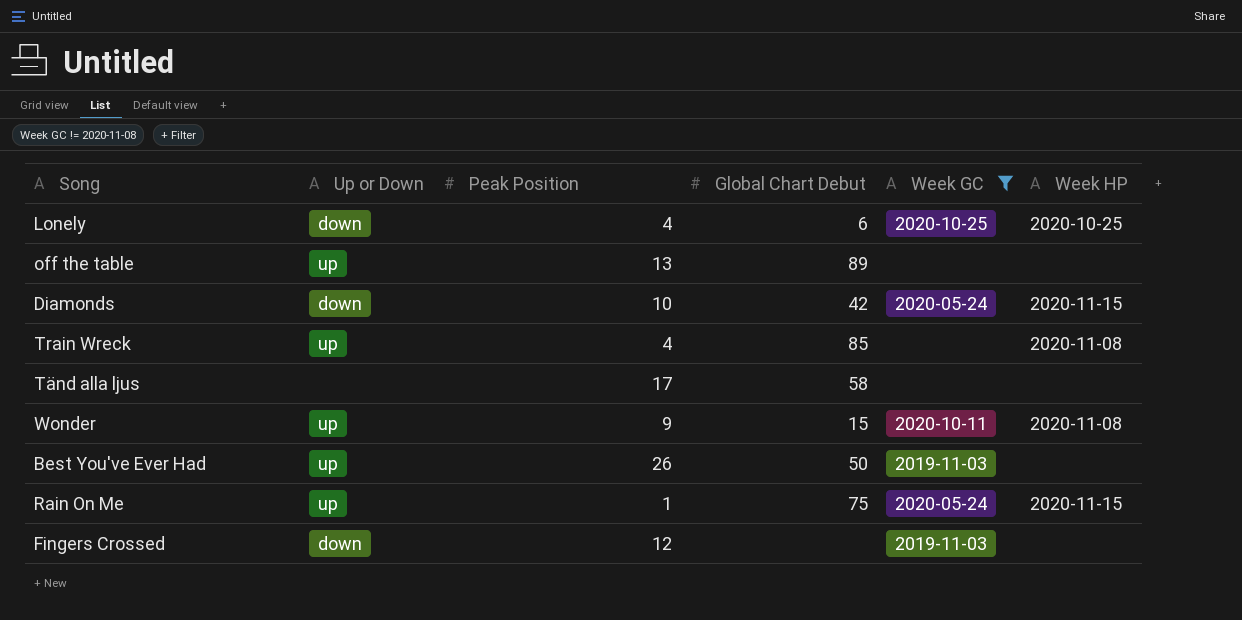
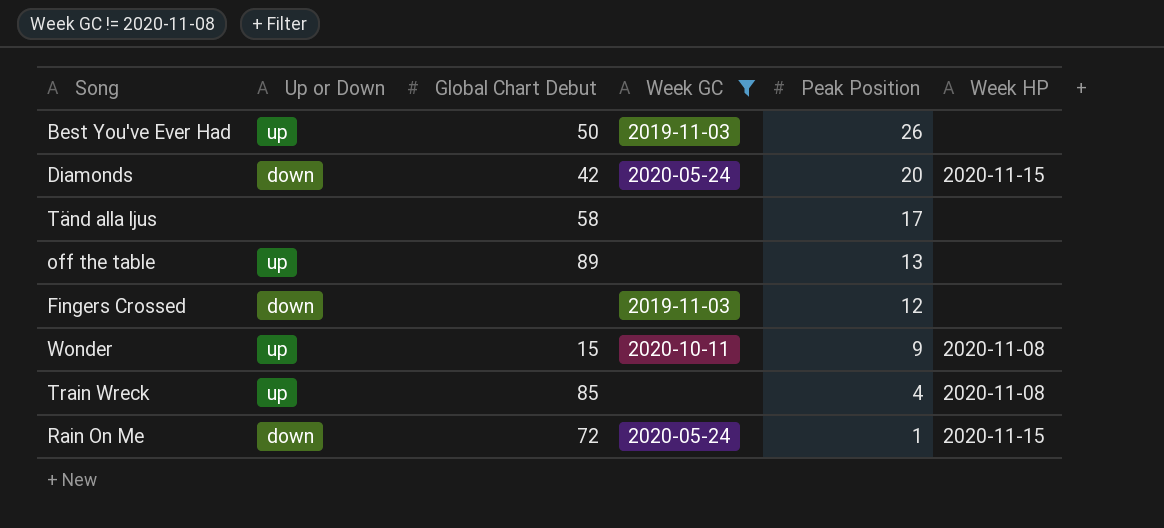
row order: none -> Peak Position descending
column Peak Position | position: 3 -> 5
row Lonely: down | 4 | 6 | 2020-10-25 | 2020-10-25 -> none
Diamonds | Peak Position: 10 -> 20
Rain On Me | Up or Down: up -> down
Rain On Me | Global Chart Debut: 75 -> 72

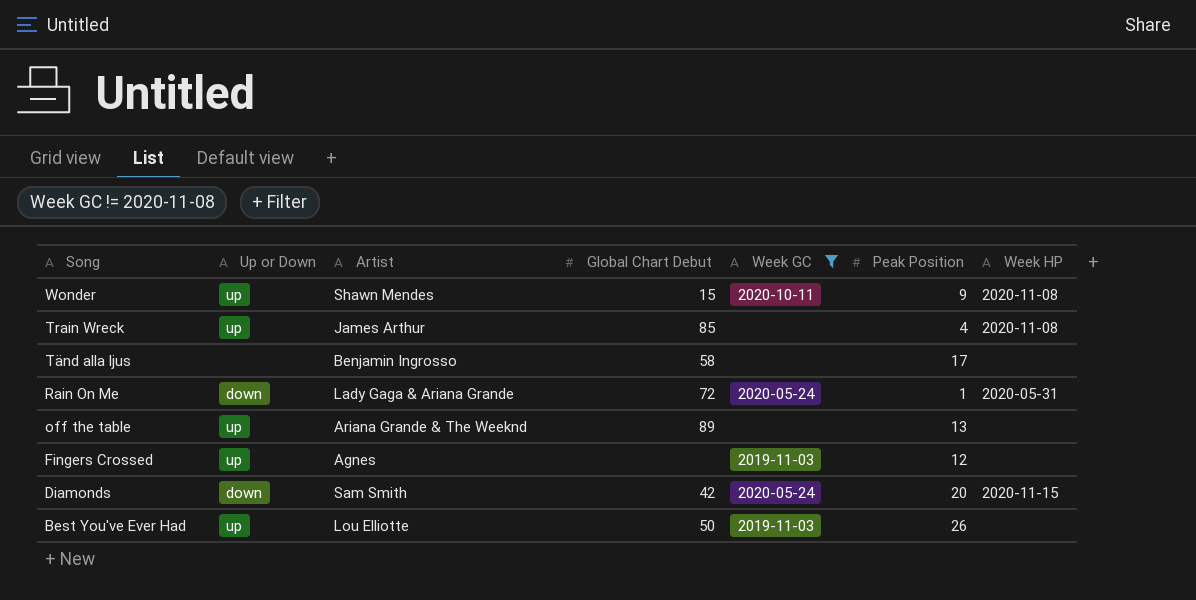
row order: Peak Position descending -> Song descending
column Artist | position: none -> 3
Rain On Me | Week HP: 2020-11-15 -> 2020-05-31
Fingers Crossed | Up or Down: down -> up

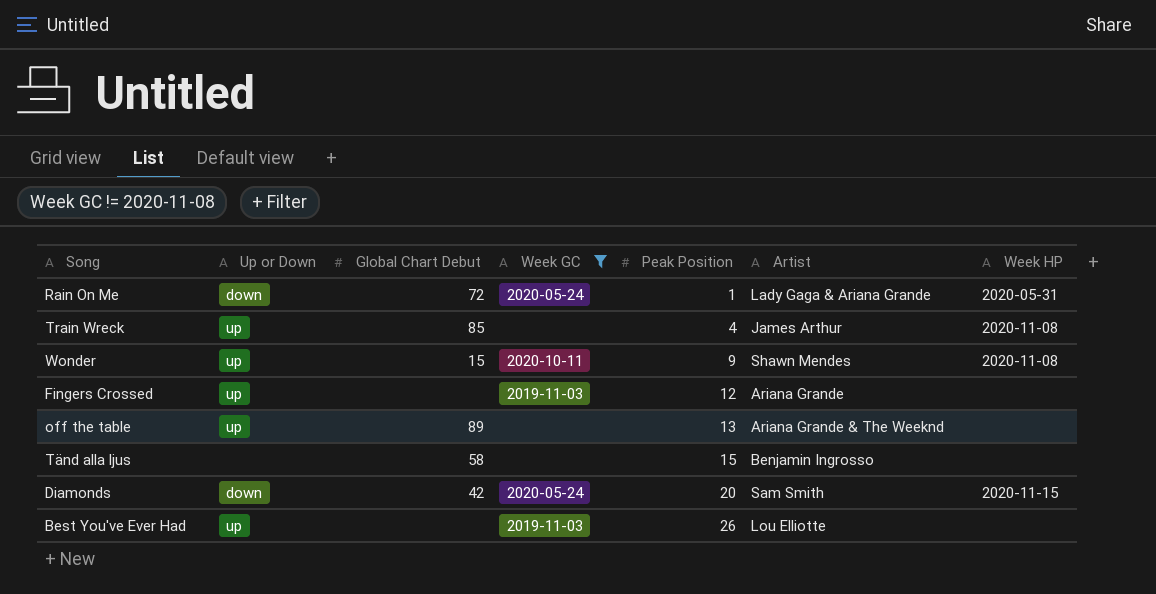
row order: Song descending -> Peak Position ascending
column Artist | position: 3 -> 6
Fingers Crossed | Artist: Agnes -> Ariana Grande
Tänd alla ljus | Peak Position: 17 -> 15
Best You've Ever Had | Global Chart Debut: 50 -> none

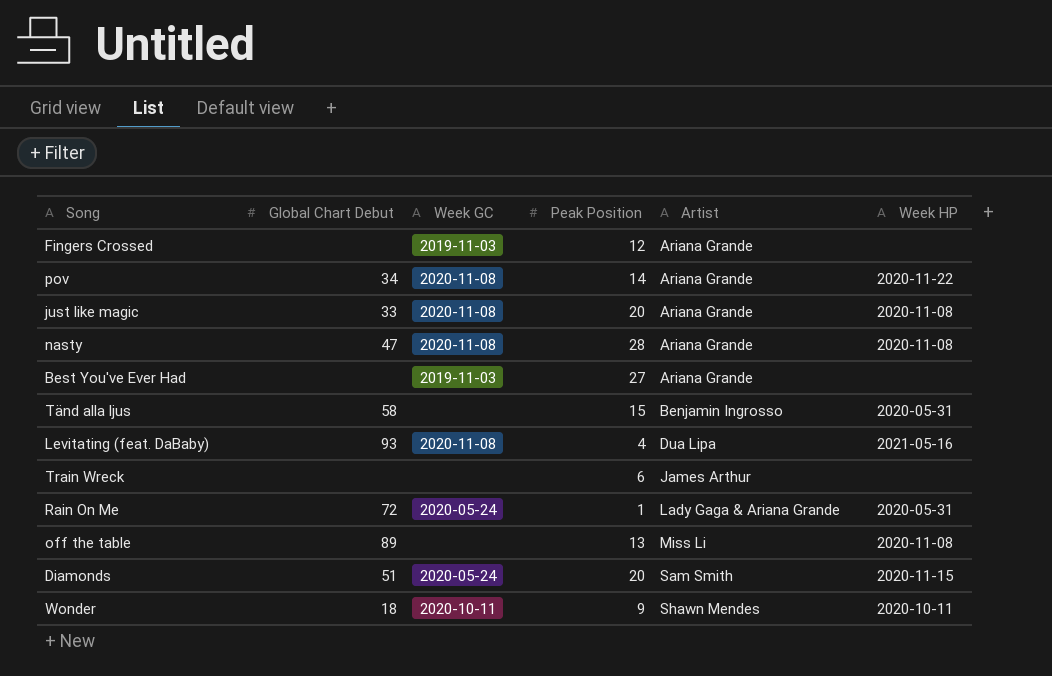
filter: Week GC != 2020-11-08 -> none
row order: Peak Position ascending -> Artist ascending
column Up or Down | position: 2 -> none
Best You've Ever Had | Peak Position: 26 -> 27
Best You've Ever Had | Artist: Lou Elliotte -> Ariana Grande
Tänd alla ljus | Week HP: none -> 2020-05-31
Train Wreck | Global Chart Debut: 85 -> none
Train Wreck | Peak Position: 4 -> 6
Train Wreck | Week HP: 2020-11-08 -> none
off the table | Artist: Ariana Grande & The Weeknd -> Miss Li
off the table | Week HP: none -> 2020-11-08
Diamonds | Global Chart Debut: 42 -> 51
Wonder | Global Chart Debut: 15 -> 18
Wonder | Week HP: 2020-11-08 -> 2020-10-11

